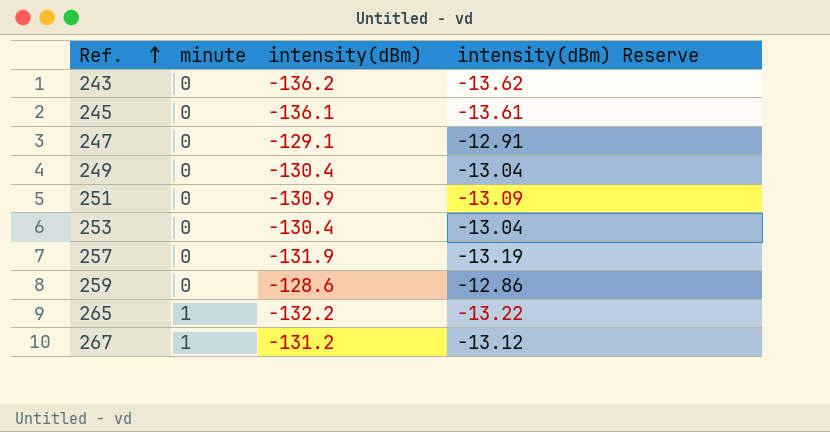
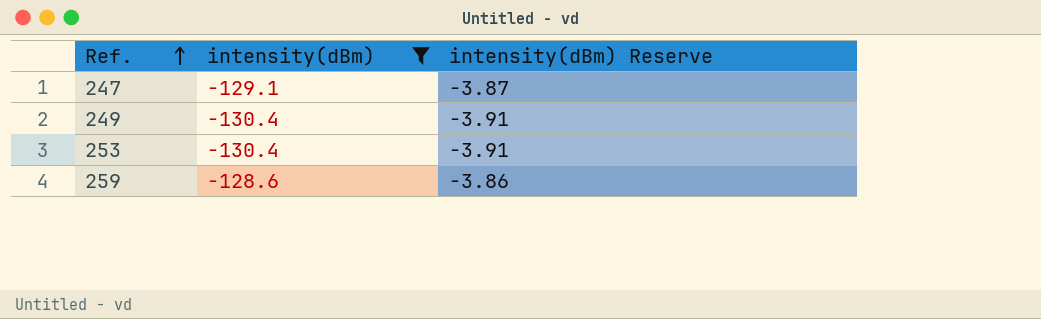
filter: none -> intensity(dBm) >= -130.4
column minute | position: 2 -> none
column intensity(dBm) Reserve | formula: [intensity(dBm)] * 0.1 -> [intensity(dBm)] * 0.03

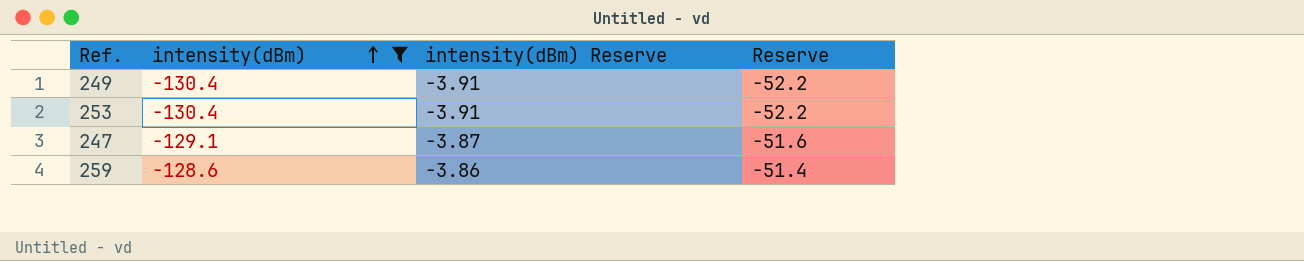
row order: Ref. ascending -> intensity(dBm) ascending
column Reserve | formula: none -> [intensity(dBm)] * 0.4

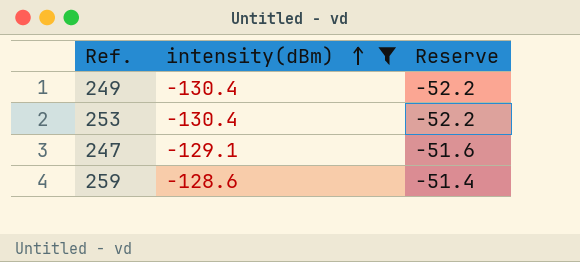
column intensity(dBm) Reserve | formula: [intensity(dBm)] * 0.03 -> none

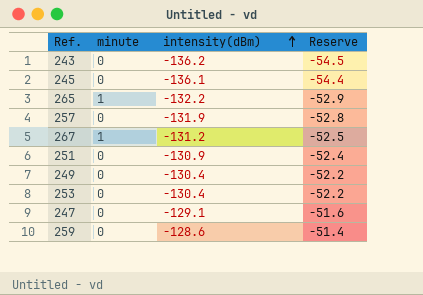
filter: intensity(dBm) >= -130.4 -> none
column minute | position: none -> 2

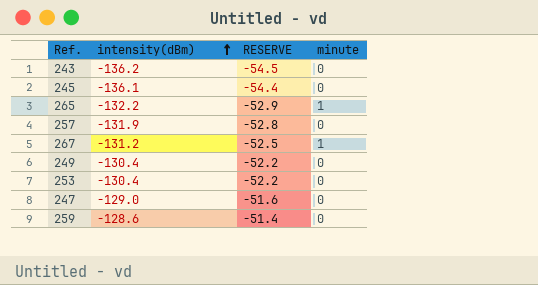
column name: Reserve -> RESERVE
column minute | position: 2 -> 4
row 251: 0 | -130.9 | -52.4 -> none
247 | intensity(dBm): -129.1 -> -129.0

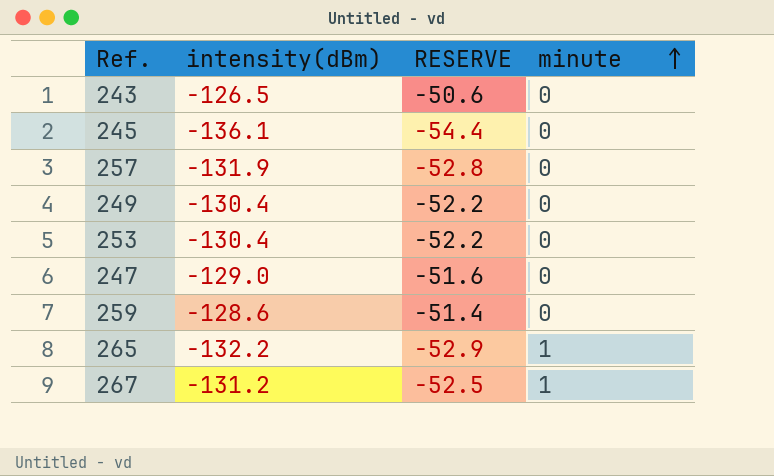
row order: intensity(dBm) ascending -> minute ascending
243 | intensity(dBm): -136.2 -> -126.5
243 | RESERVE: -54.5 -> -50.6

